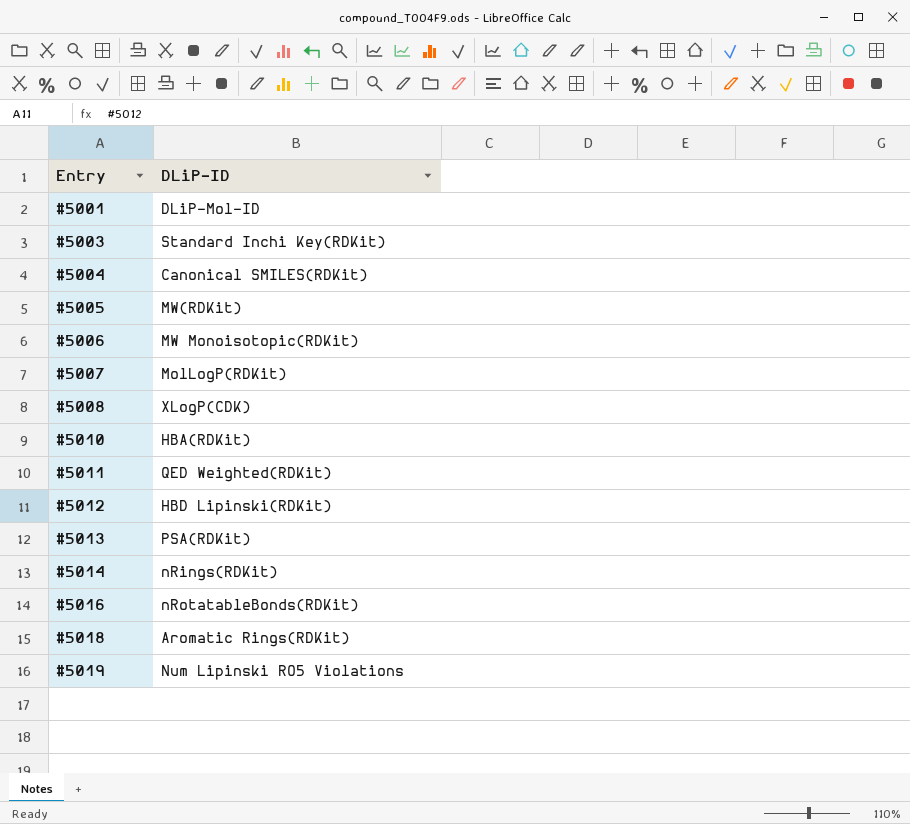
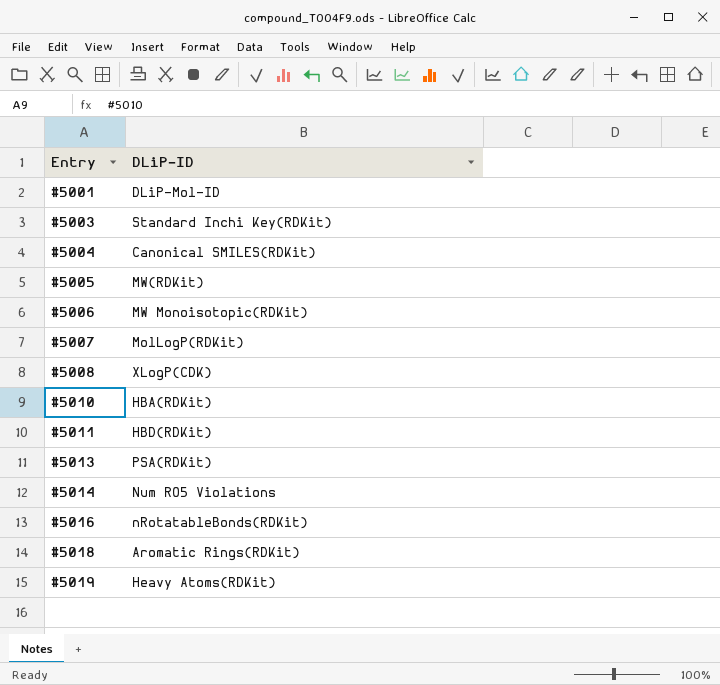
row #5012: HBD Lipinski(RDKit) -> none
#5011 | DLiP-ID: QED Weighted(RDKit) -> HBD(RDKit)
#5014 | DLiP-ID: nRings(RDKit) -> Num RO5 Violations
#5019 | DLiP-ID: Num Lipinski RO5 Violations -> Heavy Atoms(RDKit)

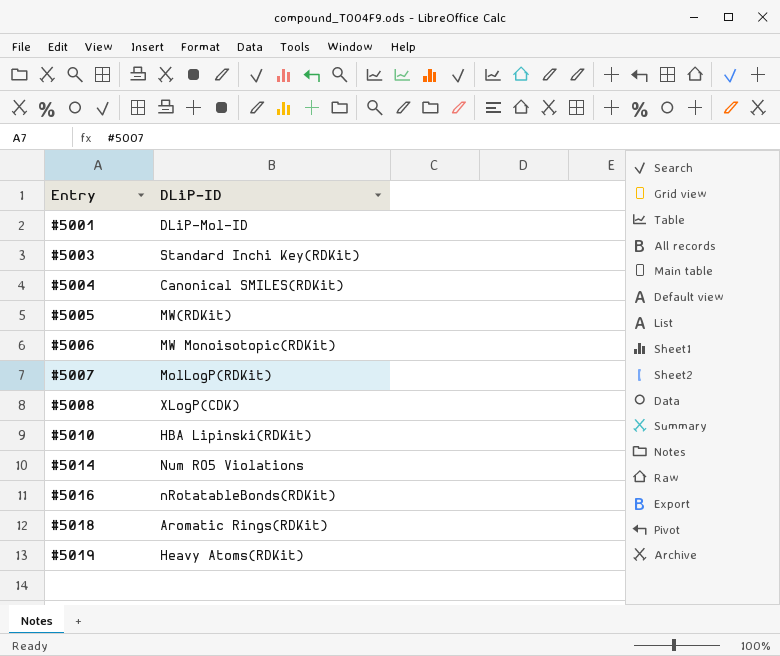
row #5011: HBD(RDKit) -> none
row #5013: PSA(RDKit) -> none
#5010 | DLiP-ID: HBA(RDKit) -> HBA Lipinski(RDKit)

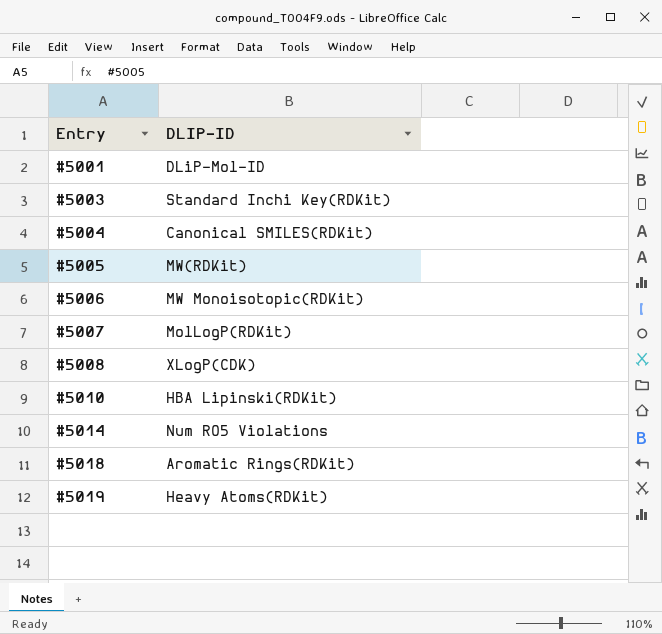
column name: DLiP-ID -> DLIP-ID
row #5016: nRotatableBonds(RDKit) -> none

